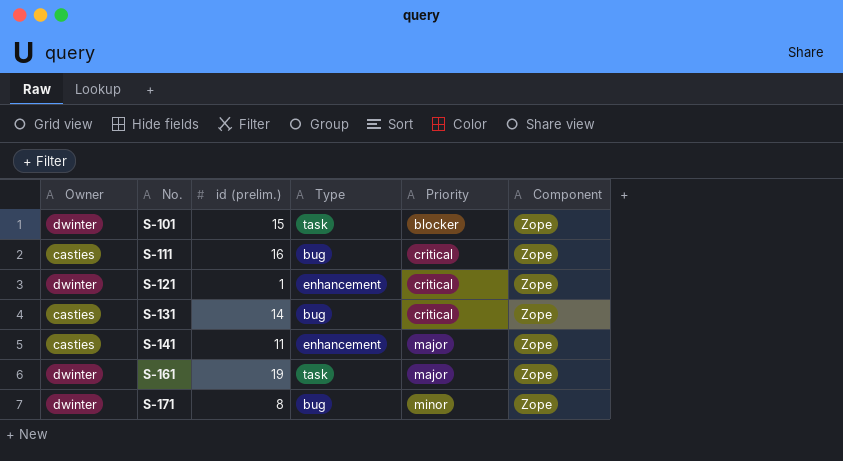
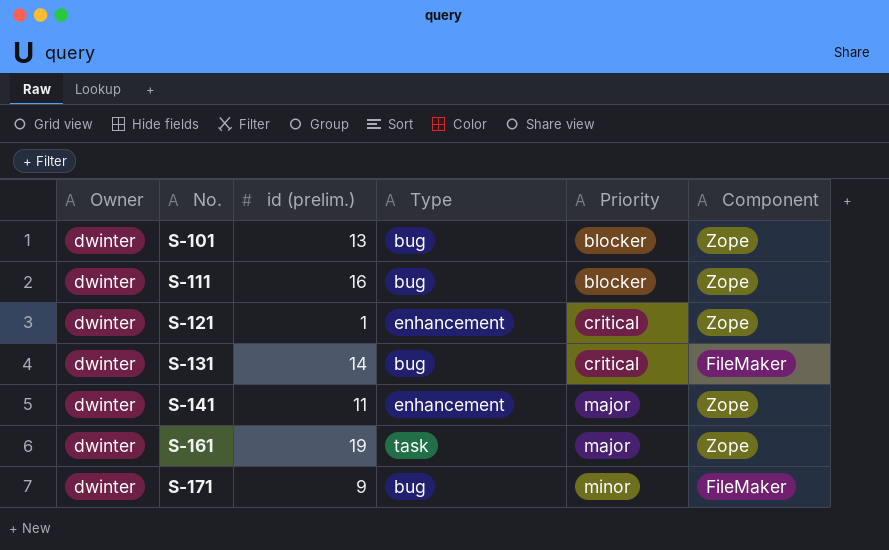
S-101 | id (prelim.): 15 -> 13
S-101 | Type: task -> bug
S-111 | Owner: casties -> dwinter
S-111 | Priority: critical -> blocker
S-131 | Owner: casties -> dwinter
S-131 | Component: Zope -> FileMaker
S-141 | Owner: casties -> dwinter
S-171 | id (prelim.): 8 -> 9
S-171 | Component: Zope -> FileMaker

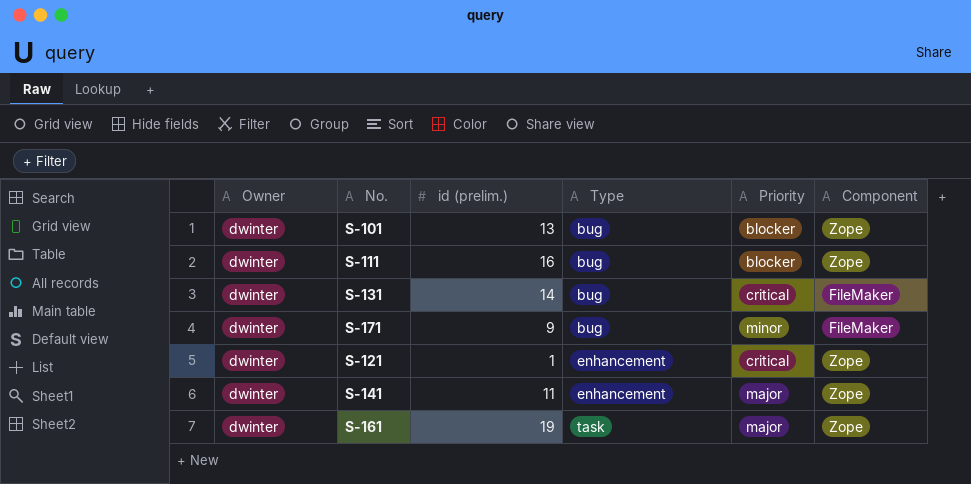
row order: No. ascending -> Type ascending

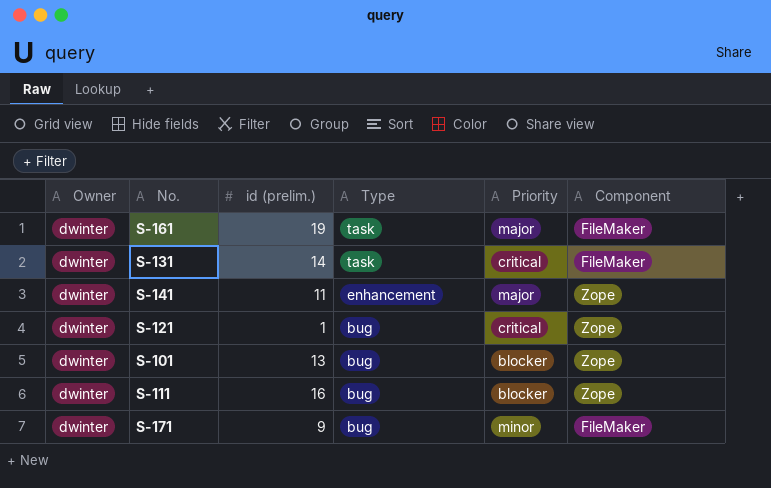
row order: Type ascending -> Type descending
S-161 | Component: Zope -> FileMaker
S-131 | Type: bug -> task
S-121 | Type: enhancement -> bug

